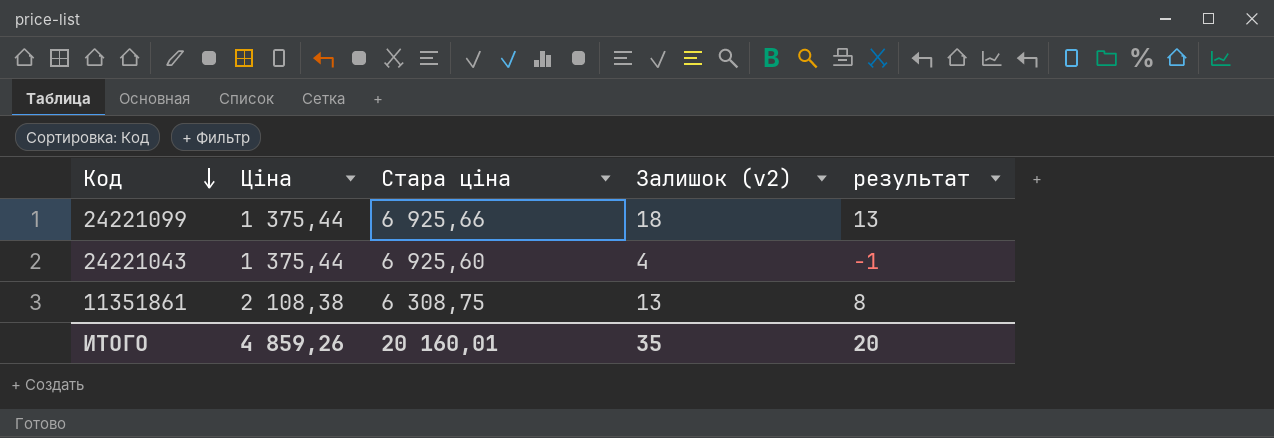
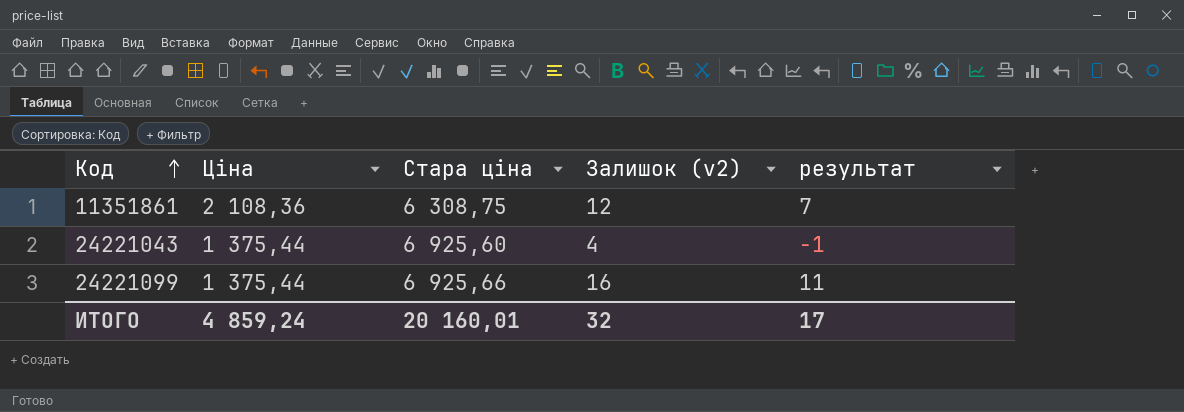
row order: Код descending -> Код ascending
11351861 | Ціна: 2 108,38 -> 2 108,36
11351861 | Залишок (v2): 13 -> 12
11351861 | результат: 8 -> 7
24221099 | Залишок (v2): 18 -> 16
24221099 | результат: 13 -> 11
ИТОГО | Ціна: 4 859,26 -> 4 859,24
ИТОГО | Залишок (v2): 35 -> 32
ИТОГО | результат: 20 -> 17

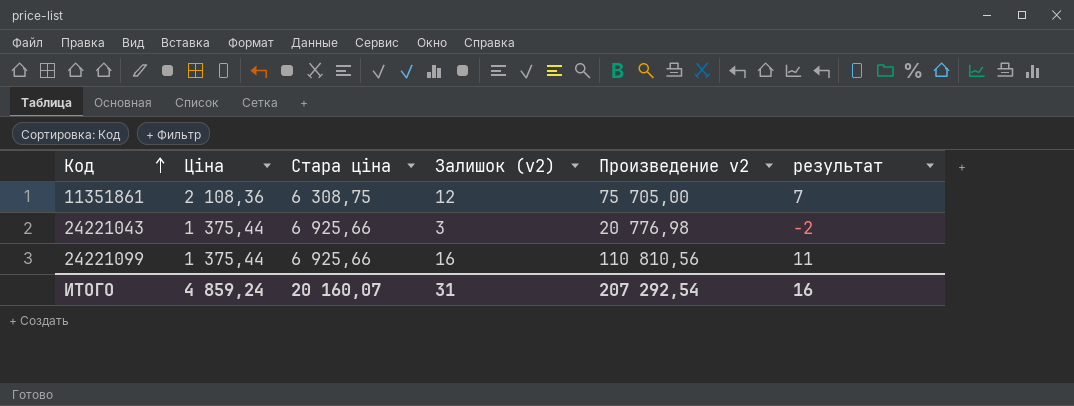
column Произведение v2 | formula: none -> [Стара ціна] * [Залишок (v2)]
24221043 | Стара ціна: 6 925,60 -> 6 925,66
24221043 | Залишок (v2): 4 -> 3
24221043 | результат: -1 -> -2
ИТОГО | Стара ціна: 20 160,01 -> 20 160,07
ИТОГО | Залишок (v2): 32 -> 31
ИТОГО | результат: 17 -> 16

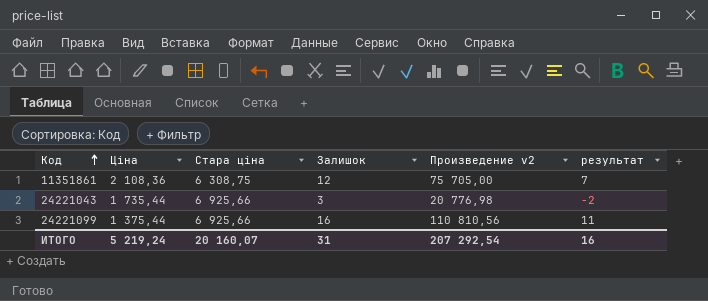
column name: Залишок (v2) -> Залишок
24221043 | Ціна: 1 375,44 -> 1 735,44
ИТОГО | Ціна: 4 859,24 -> 5 219,24

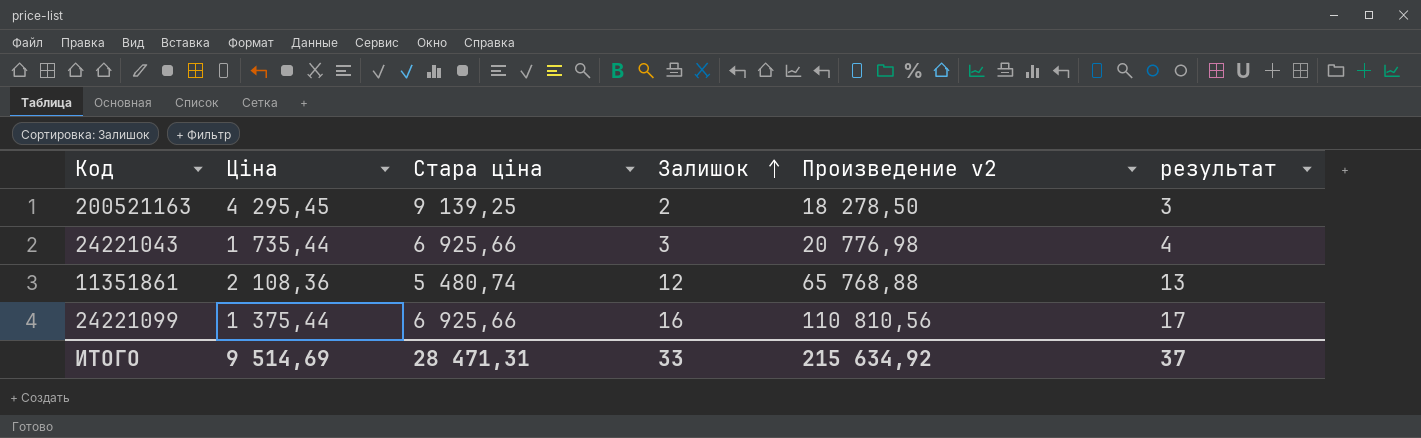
row order: Код ascending -> Залишок ascending
column результат | formula: [Залишок] - 5 -> [Залишок] + 1
row 200521163: none -> 4 295,45 | 9 139,25 | 2 | 18 278,50 | 3
11351861 | Стара ціна: 6 308,75 -> 5 480,74
11351861 | Произведение v2: 75 705,00 -> 65 768,88
ИТОГО | Ціна: 5 219,24 -> 9 514,69
ИТОГО | Стара ціна: 20 160,07 -> 28 471,31
ИТОГО | Залишок: 31 -> 33
ИТОГО | Произведение v2: 207 292,54 -> 215 634,92
ИТОГО | результат: 16 -> 37

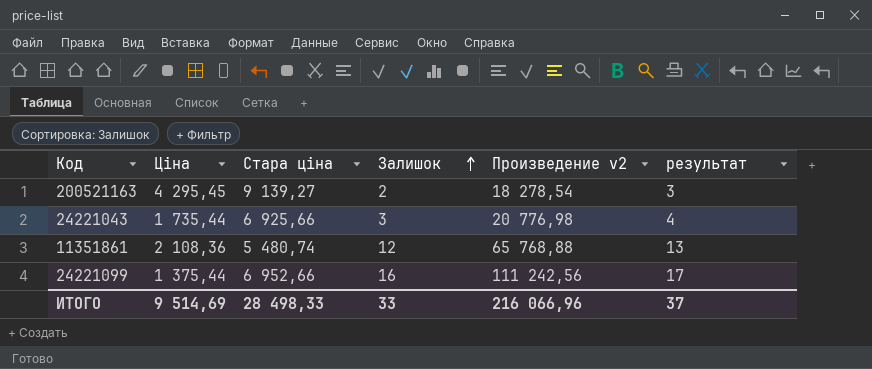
200521163 | Стара ціна: 9 139,25 -> 9 139,27
200521163 | Произведение v2: 18 278,50 -> 18 278,54
24221099 | Стара ціна: 6 925,66 -> 6 952,66
24221099 | Произведение v2: 110 810,56 -> 111 242,56
ИТОГО | Стара ціна: 28 471,31 -> 28 498,33
ИТОГО | Произведение v2: 215 634,92 -> 216 066,96

